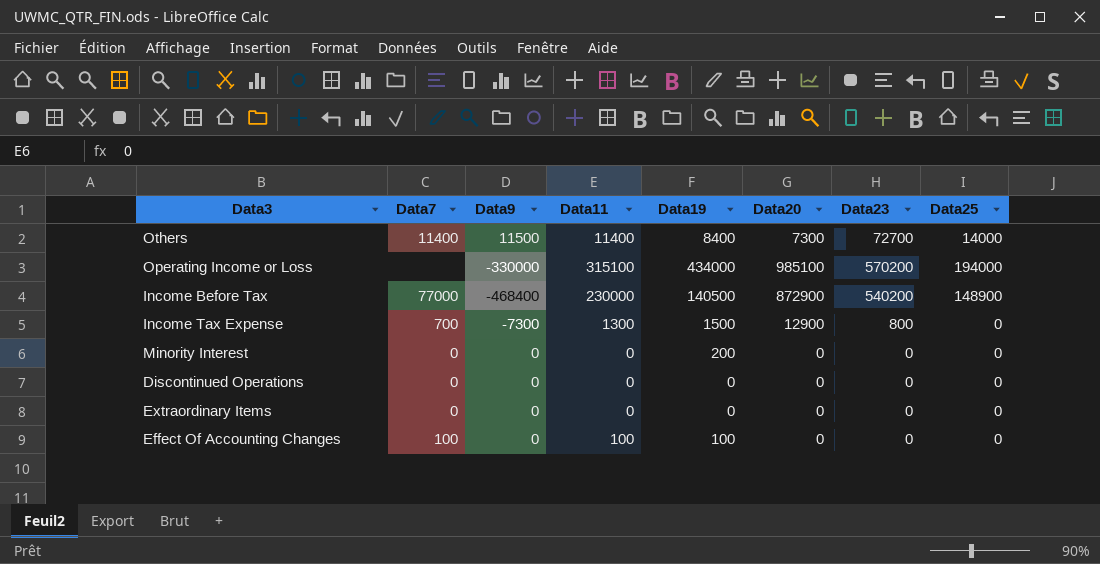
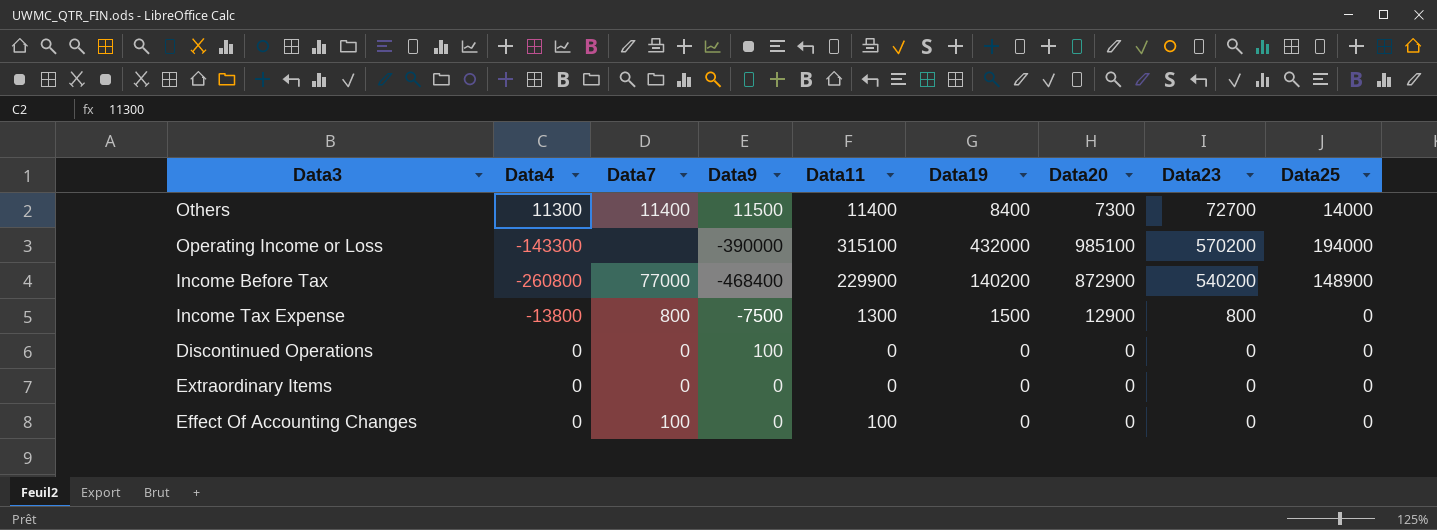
column Data4 | position: none -> 2
row Minority Interest: 0 | 0 | 0 | 200 | 0 | 0 | 0 -> none
Operating Income or Loss | Data9: -330000 -> -390000
Operating Income or Loss | Data19: 434000 -> 432000
Income Before Tax | Data11: 230000 -> 229900
Income Before Tax | Data19: 140500 -> 140200
Income Tax Expense | Data7: 700 -> 800
Income Tax Expense | Data9: -7300 -> -7500
Discontinued Operations | Data9: 0 -> 100
Effect Of Accounting Changes | Data19: 100 -> 0

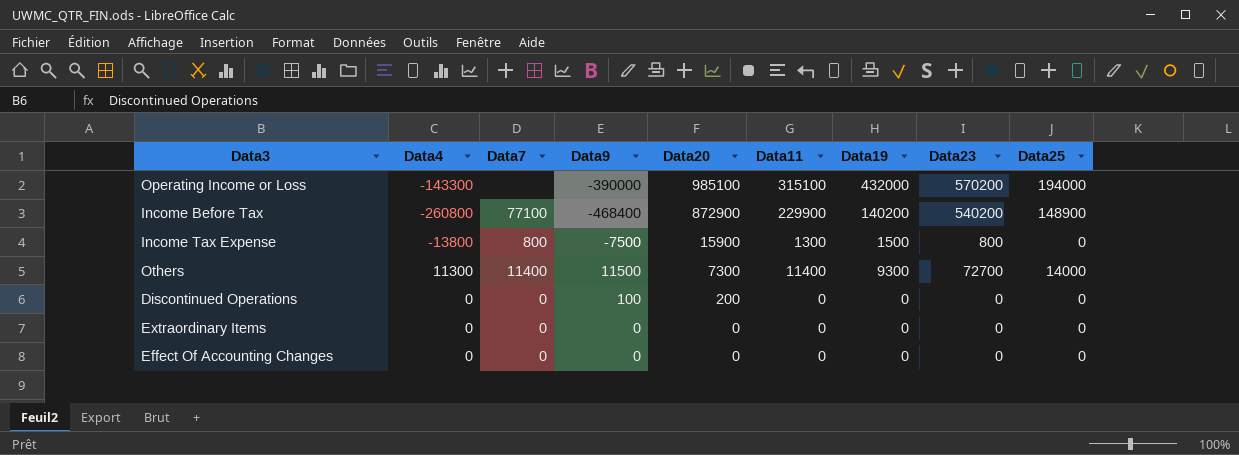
row order: none -> Data20 descending
column Data20 | position: 7 -> 5
Income Before Tax | Data7: 77000 -> 77100
Income Tax Expense | Data20: 12900 -> 15900
Others | Data19: 8400 -> 9300
Discontinued Operations | Data20: 0 -> 200
Effect Of Accounting Changes | Data7: 100 -> 0
Effect Of Accounting Changes | Data11: 100 -> 0

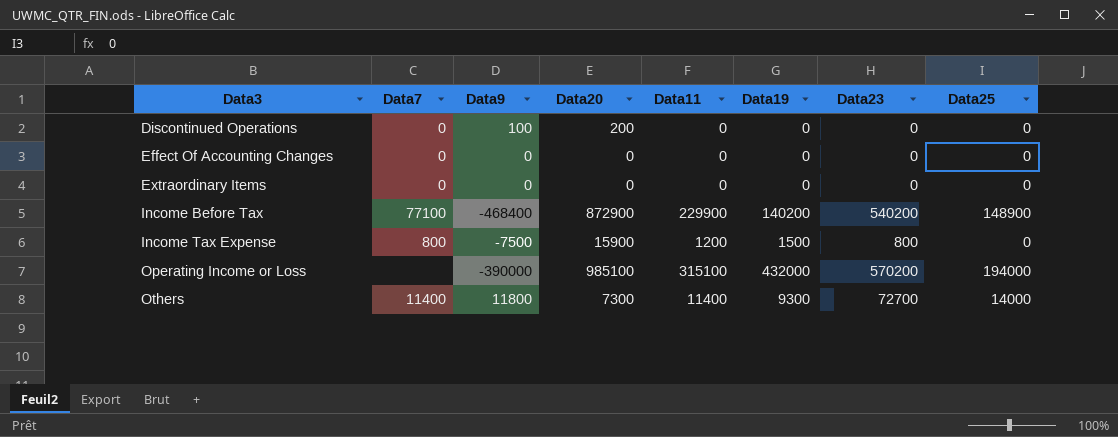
row order: Data20 descending -> Data3 ascending
column Data4 | position: 2 -> none
Income Tax Expense | Data11: 1300 -> 1200
Others | Data9: 11500 -> 11800

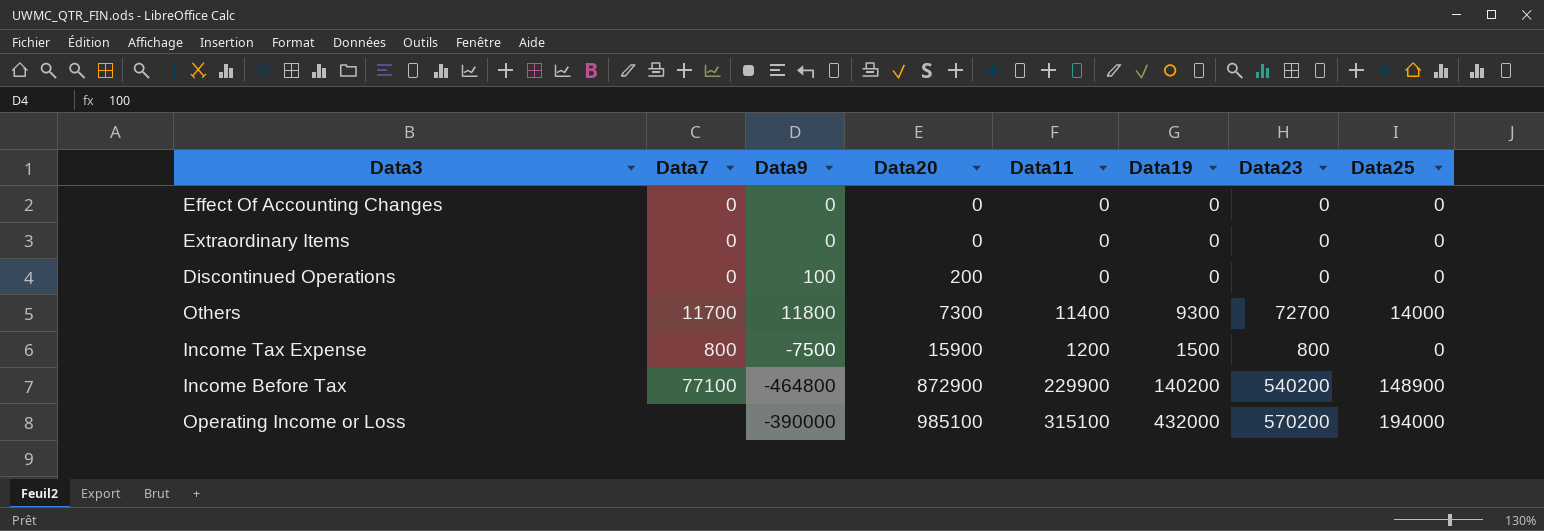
row order: Data3 ascending -> Data20 ascending
Others | Data7: 11400 -> 11700
Income Before Tax | Data9: -468400 -> -464800

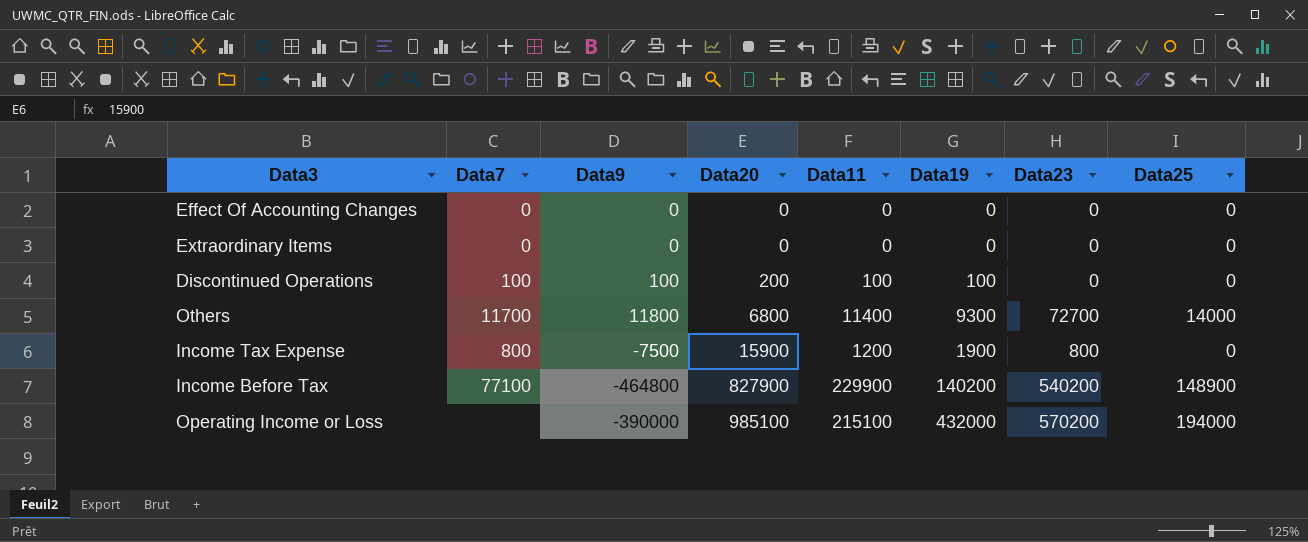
Discontinued Operations | Data7: 0 -> 100
Discontinued Operations | Data11: 0 -> 100
Discontinued Operations | Data19: 0 -> 100
Others | Data20: 7300 -> 6800
Income Tax Expense | Data19: 1500 -> 1900
Income Before Tax | Data20: 872900 -> 827900
Operating Income or Loss | Data11: 315100 -> 215100

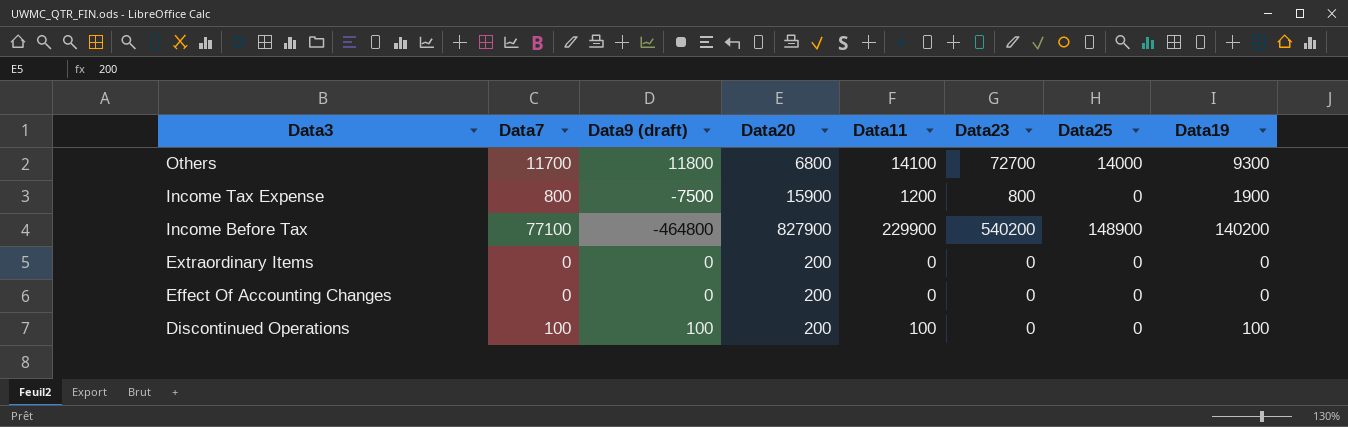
row order: Data20 ascending -> Data3 descending
column name: Data9 -> Data9 (draft)
column Data19 | position: 6 -> 8
row Operating Income or Loss: none | -390000 | 985100 | 215100 | 432000 | 570200 | 194000 -> none
Others | Data11: 11400 -> 14100
Extraordinary Items | Data20: 0 -> 200
Effect Of Accounting Changes | Data20: 0 -> 200

